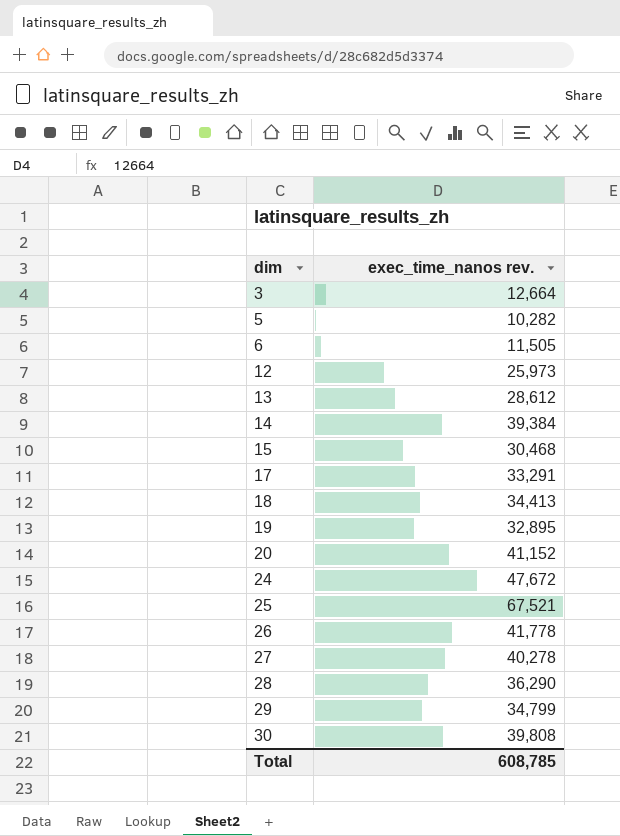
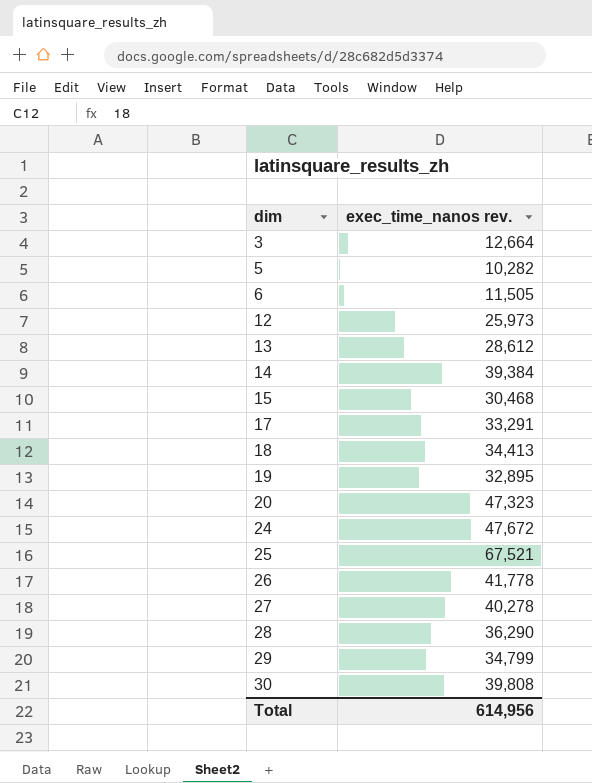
20 | exec_time_nanos rev.: 41,152 -> 47,323
Total | exec_time_nanos rev.: 608,785 -> 614,956

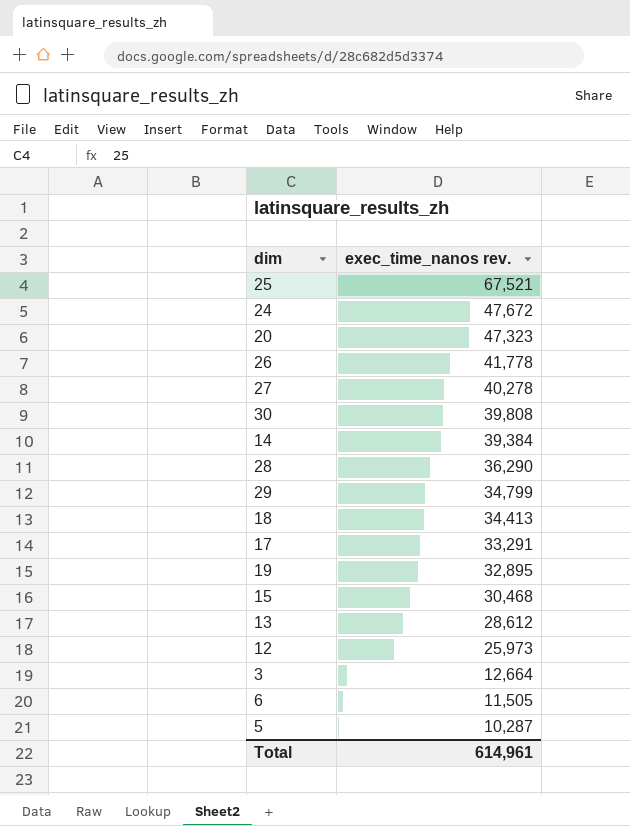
row order: dim ascending -> exec_time_nanos rev. descending
5 | exec_time_nanos rev.: 10,282 -> 10,287
Total | exec_time_nanos rev.: 614,956 -> 614,961

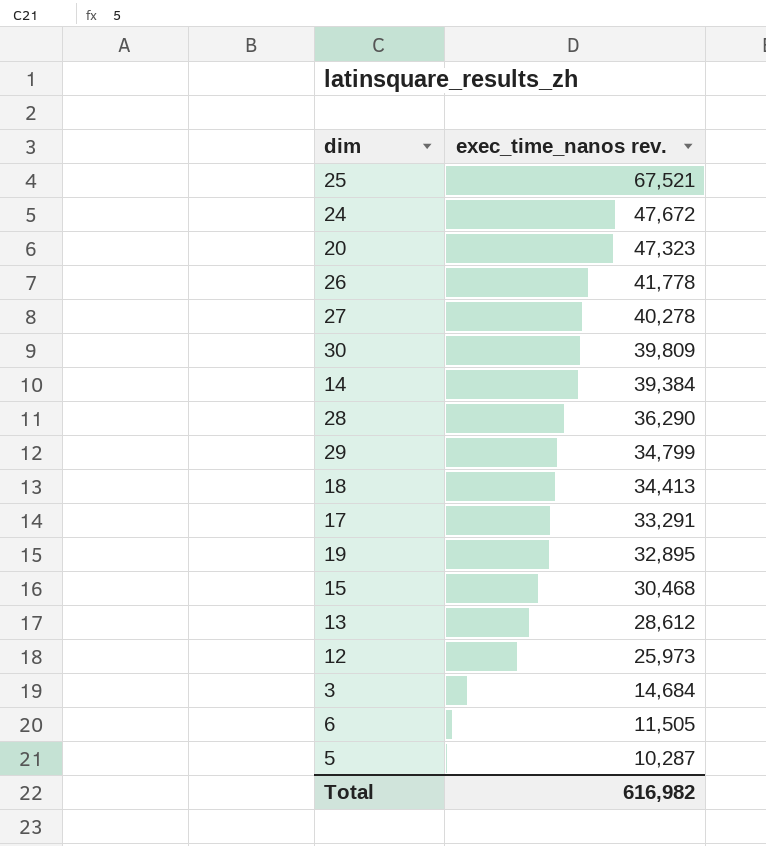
30 | exec_time_nanos rev.: 39,808 -> 39,809
3 | exec_time_nanos rev.: 12,664 -> 14,684
Total | exec_time_nanos rev.: 614,961 -> 616,982

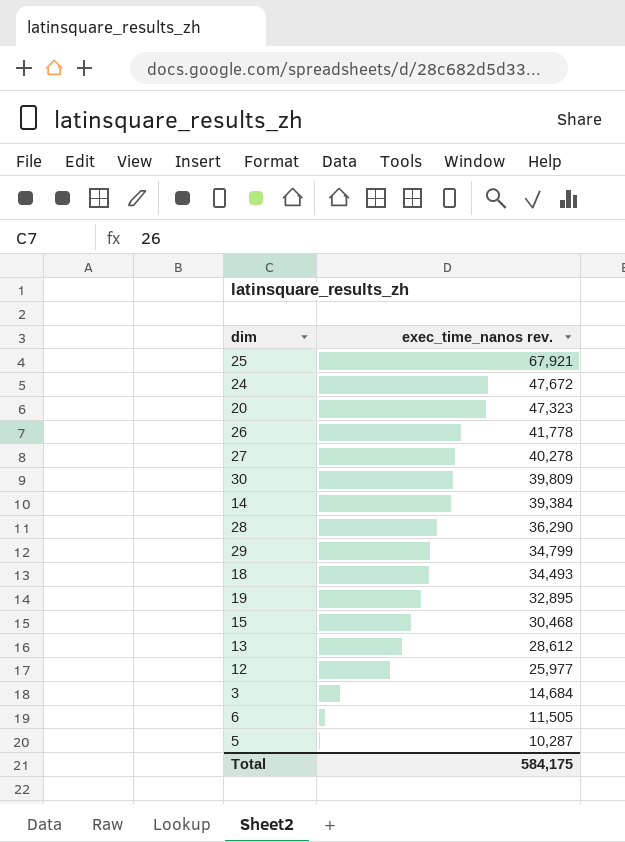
row 17: 33,291 -> none
25 | exec_time_nanos rev.: 67,521 -> 67,921
18 | exec_time_nanos rev.: 34,413 -> 34,493
12 | exec_time_nanos rev.: 25,973 -> 25,977
Total | exec_time_nanos rev.: 616,982 -> 584,175

